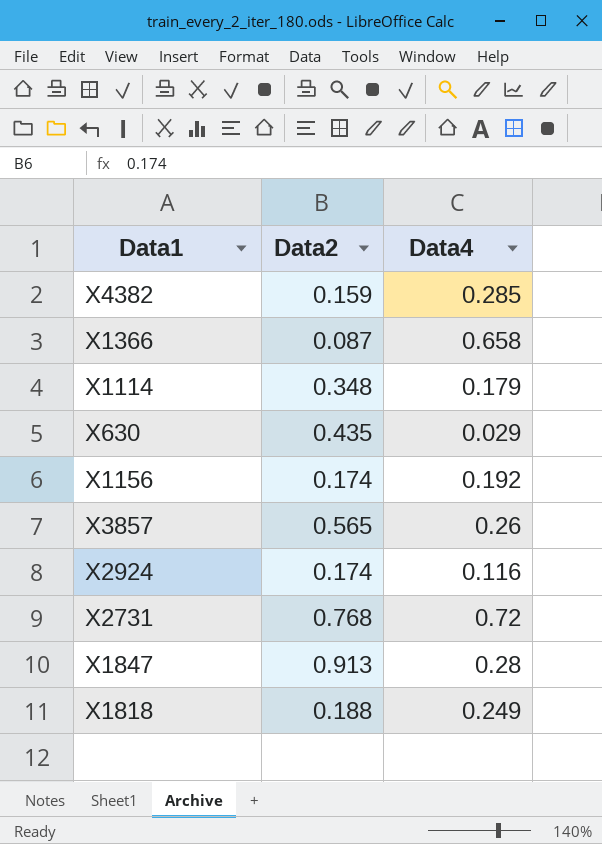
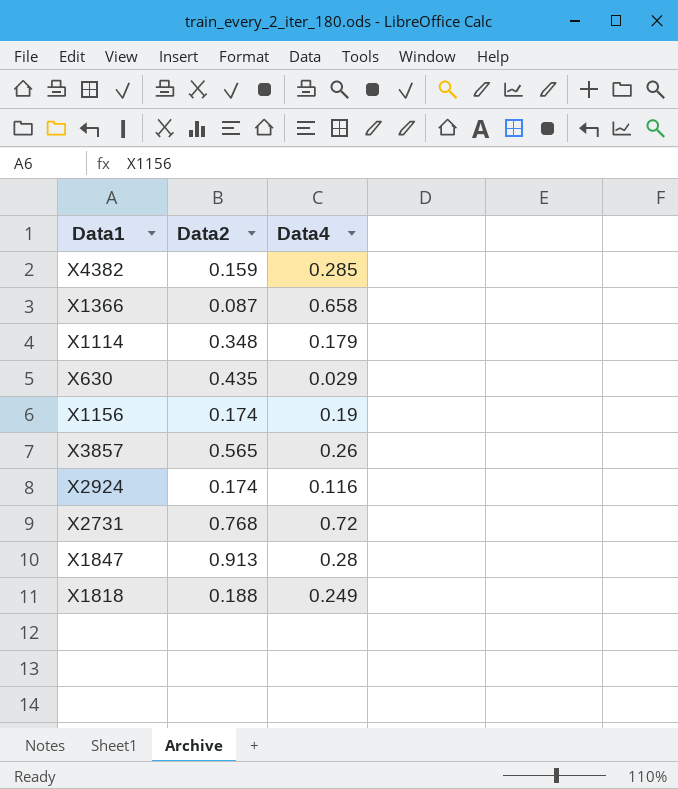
X1156 | Data4: 0.192 -> 0.19

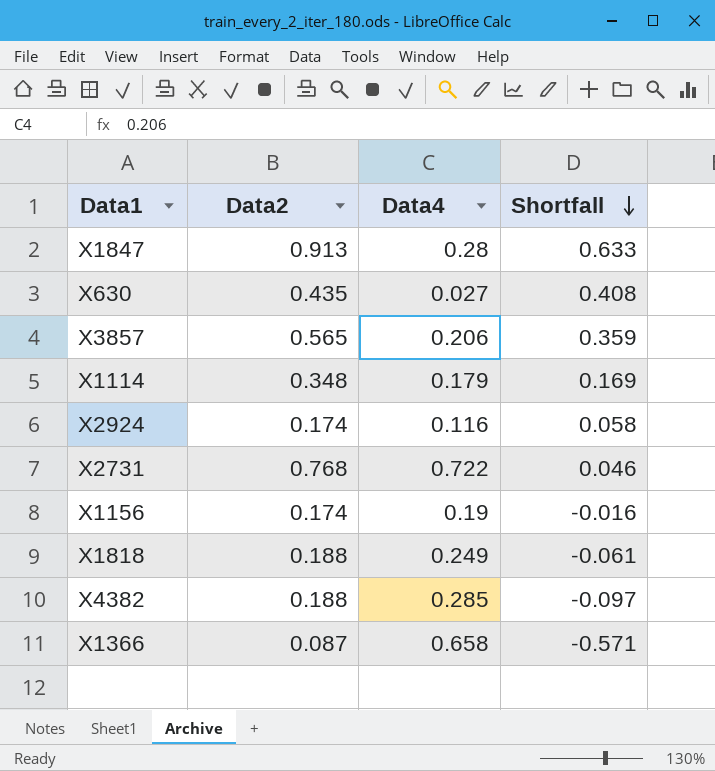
row order: none -> Shortfall descending
column Shortfall | formula: none -> [Data2] - [Data4]
X630 | Data4: 0.029 -> 0.027
X3857 | Data4: 0.26 -> 0.206
X2731 | Data4: 0.72 -> 0.722
X4382 | Data2: 0.159 -> 0.188

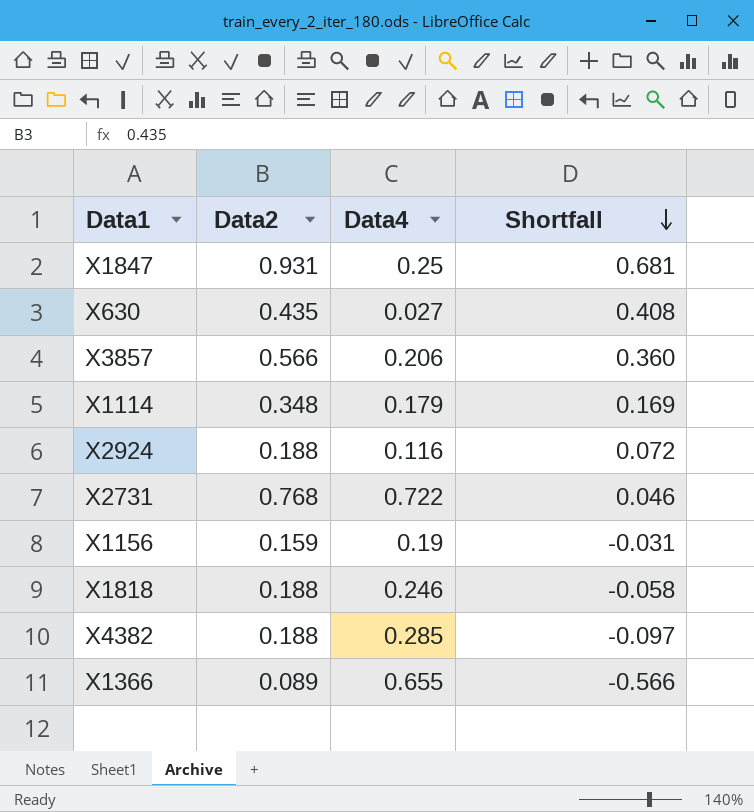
X1847 | Data2: 0.913 -> 0.931
X1847 | Data4: 0.28 -> 0.25
X1847 | Shortfall: 0.633 -> 0.681
X3857 | Data2: 0.565 -> 0.566
X3857 | Shortfall: 0.359 -> 0.360
X2924 | Data2: 0.174 -> 0.188
X2924 | Shortfall: 0.058 -> 0.072
X1156 | Data2: 0.174 -> 0.159
X1156 | Shortfall: -0.016 -> -0.031
X1818 | Data4: 0.249 -> 0.246
X1818 | Shortfall: -0.061 -> -0.058
X1366 | Data2: 0.087 -> 0.089
X1366 | Data4: 0.658 -> 0.655
X1366 | Shortfall: -0.571 -> -0.566

